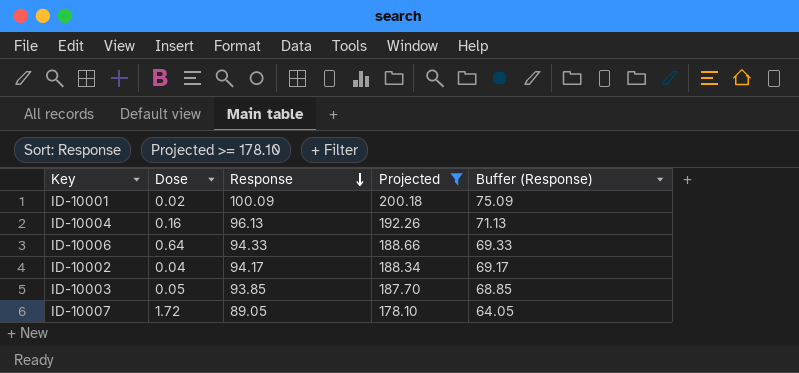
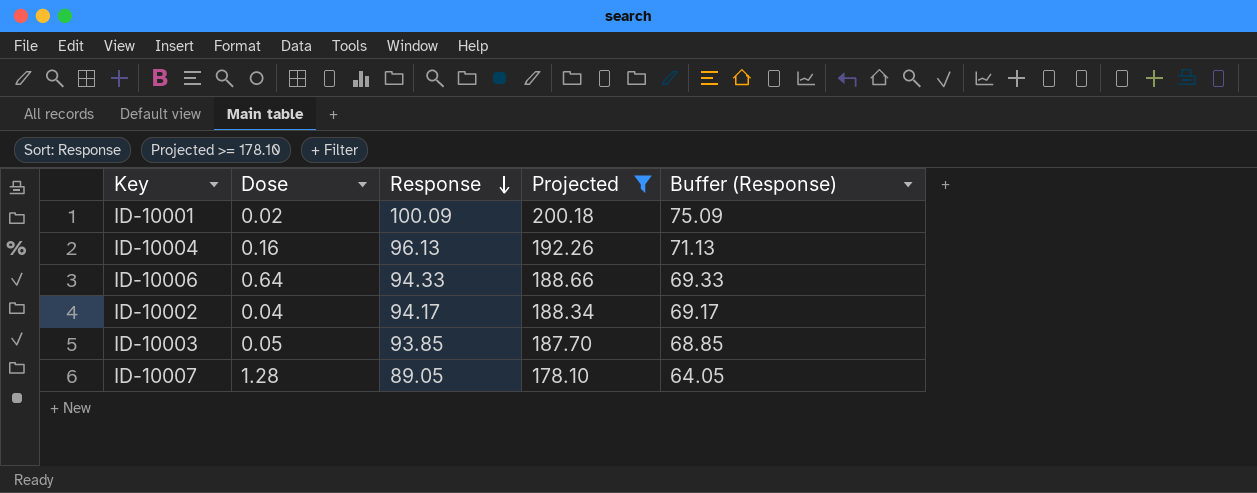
ID-10007 | Dose: 1.72 -> 1.28

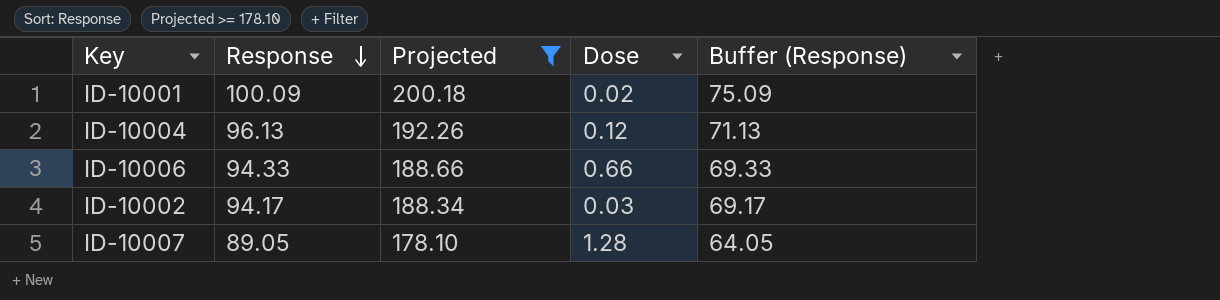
column Dose | position: 2 -> 4
row ID-10003: 0.05 | 93.85 | 187.70 | 68.85 -> none
ID-10004 | Dose: 0.16 -> 0.12
ID-10006 | Dose: 0.64 -> 0.66
ID-10002 | Dose: 0.04 -> 0.03

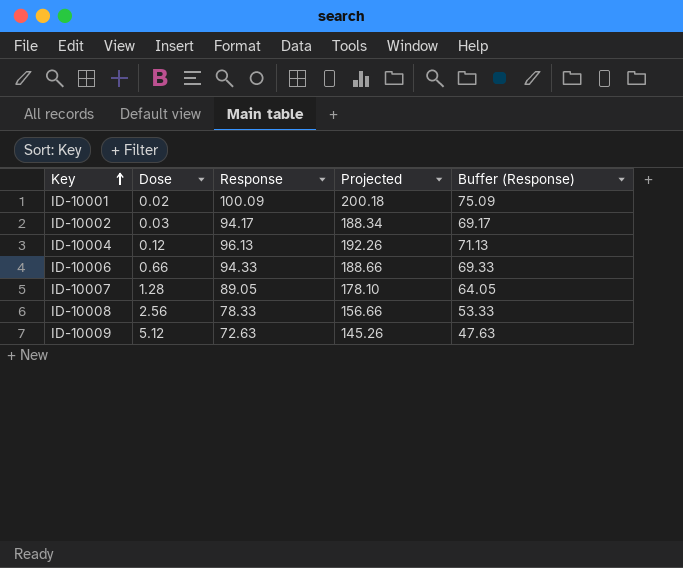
filter: Projected >= 178.10 -> none
row order: Response descending -> Key ascending
column Dose | position: 4 -> 2

